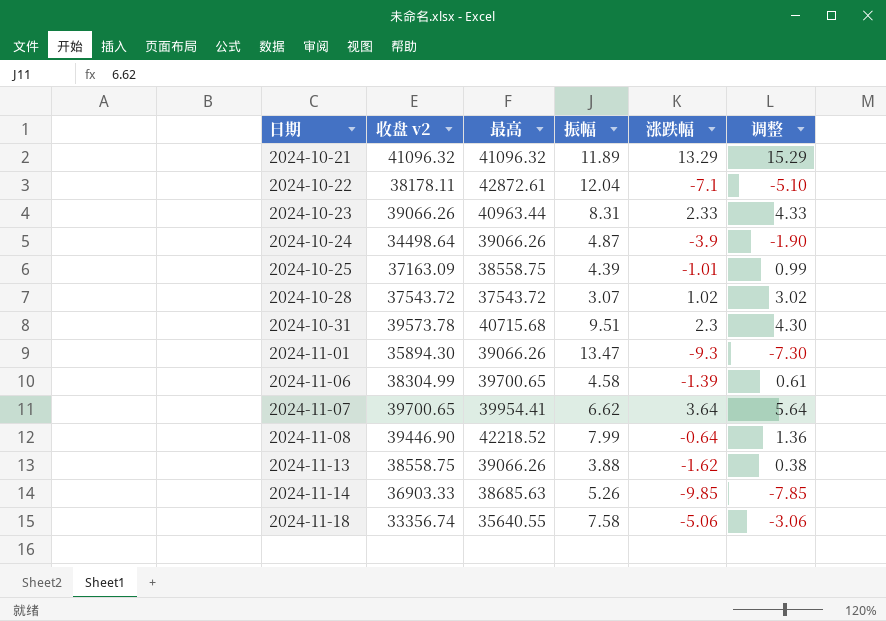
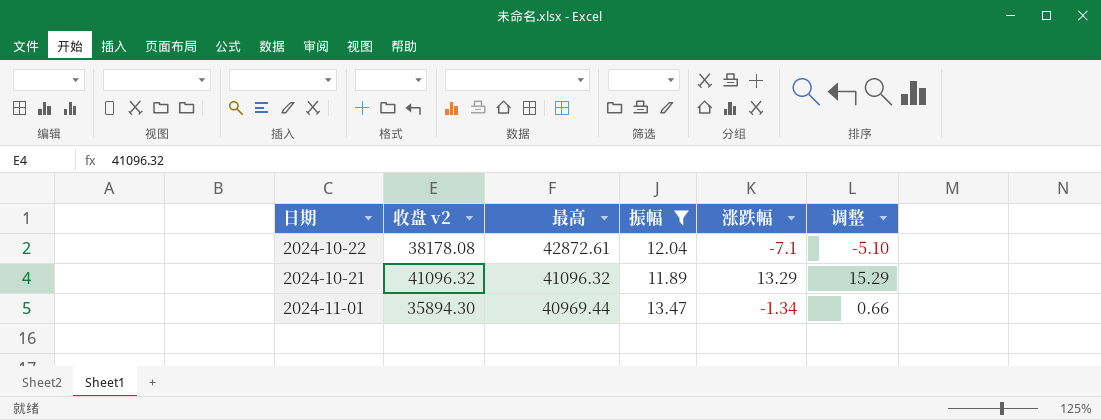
filter: none -> 振幅 >= 11.89
row order: 日期 ascending -> 最高 descending
2024-10-22 | 收盘 v2: 38178.11 -> 38178.08
2024-11-01 | 最高: 39066.26 -> 40969.44
2024-11-01 | 涨跌幅: -9.3 -> -1.34
2024-11-01 | 调整: -7.30 -> 0.66

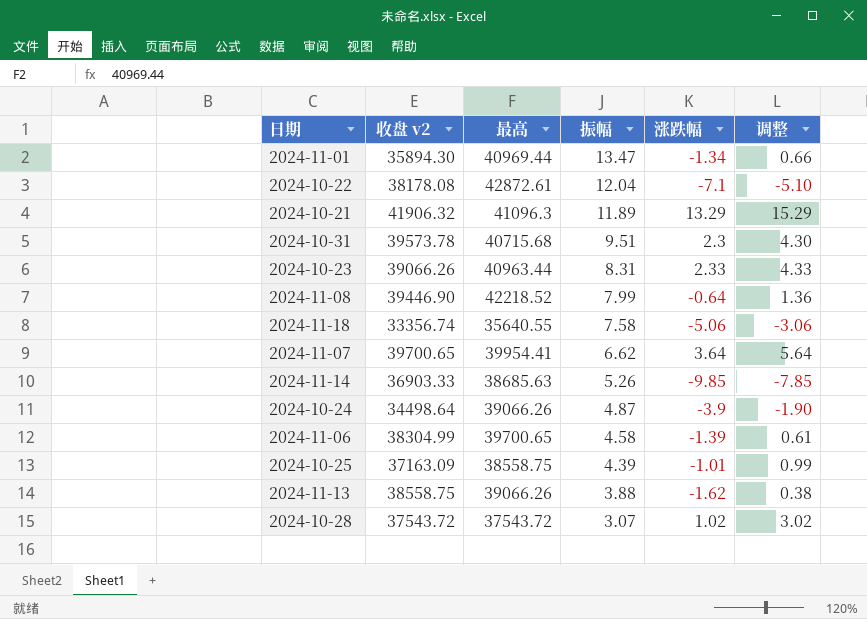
filter: 振幅 >= 11.89 -> none
row order: 最高 descending -> 振幅 descending
2024-10-21 | 收盘 v2: 41096.32 -> 41906.32
2024-10-21 | 最高: 41096.32 -> 41096.3

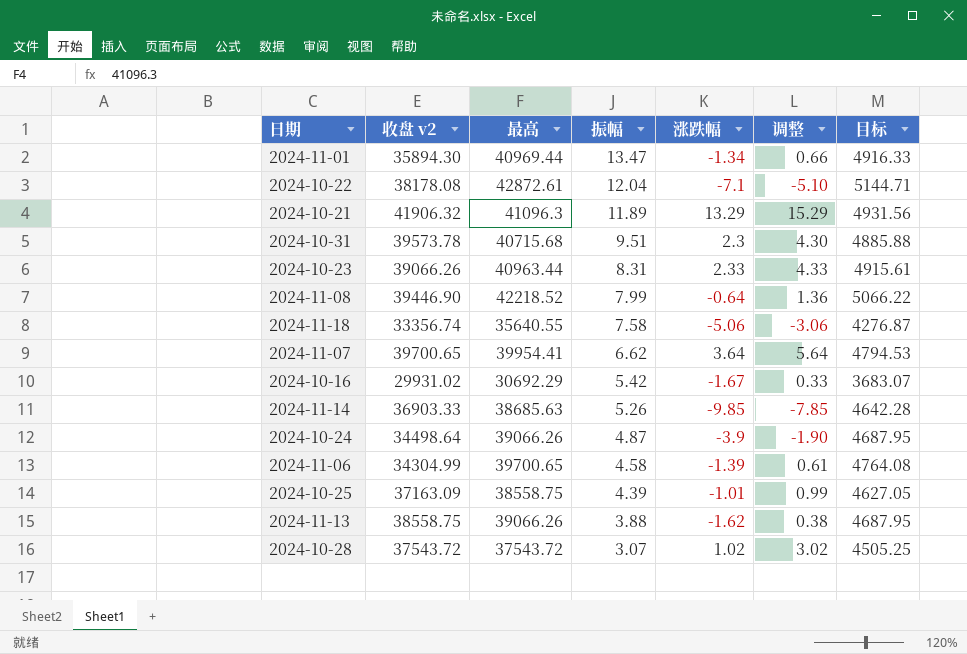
column 目标 | formula: none -> [最高] * 0.12
row 2024-10-16: none -> 29931.02 | 30692.29 | 5.42 | -1.67 | 0.33 | 3683.07
2024-11-06 | 收盘 v2: 38304.99 -> 34304.99

